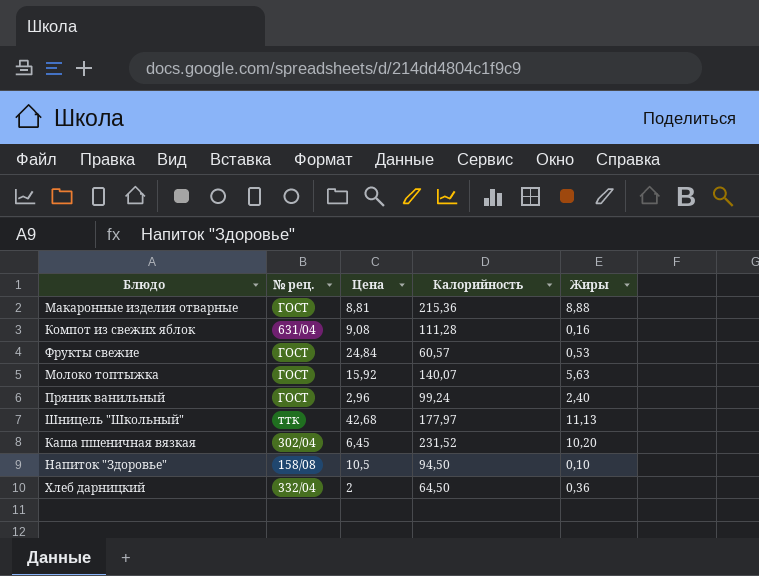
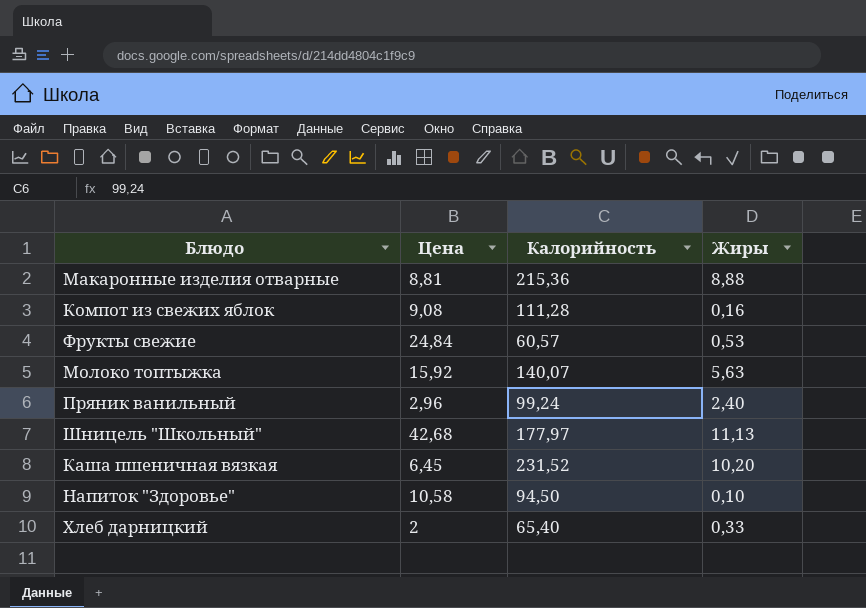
column № рец. | position: 2 -> none
Напиток "Здоровье" | Цена: 10,5 -> 10,58
Хлеб дарницкий | Калорийность: 64,50 -> 65,40
Хлеб дарницкий | Жиры: 0,36 -> 0,33

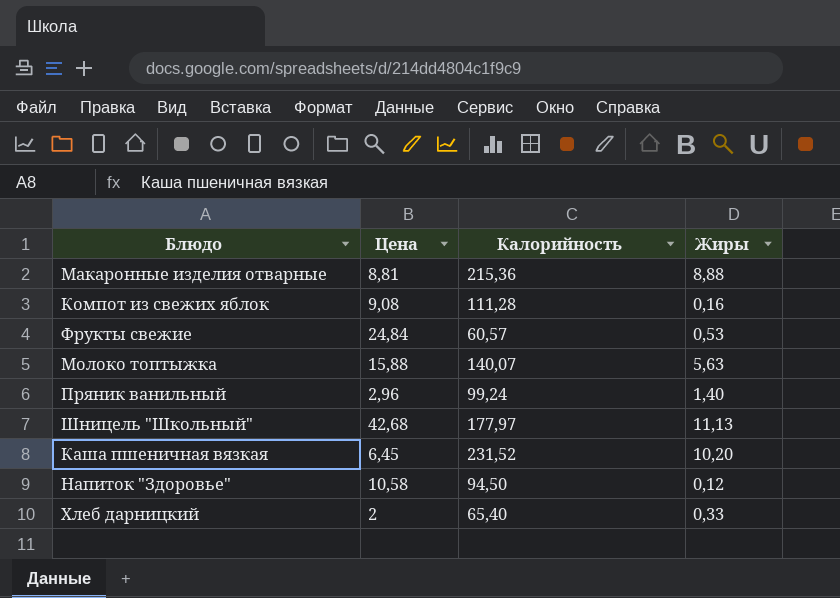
Молоко топтыжка | Цена: 15,92 -> 15,88
Пряник ванильный | Жиры: 2,40 -> 1,40
Напиток "Здоровье" | Жиры: 0,10 -> 0,12

